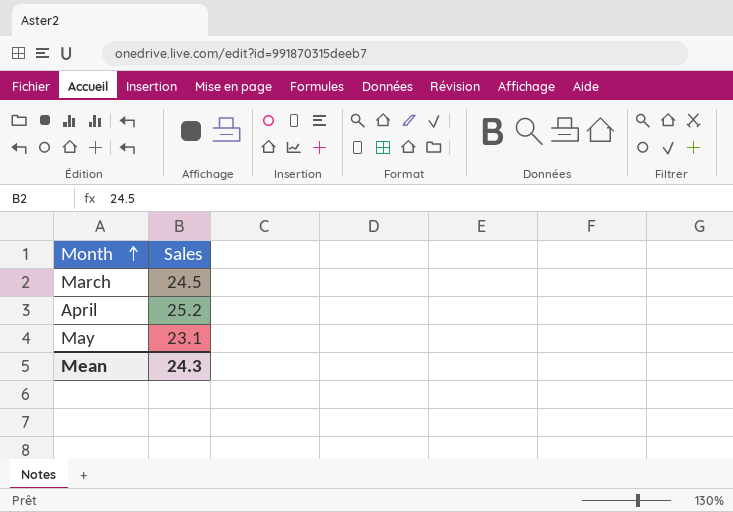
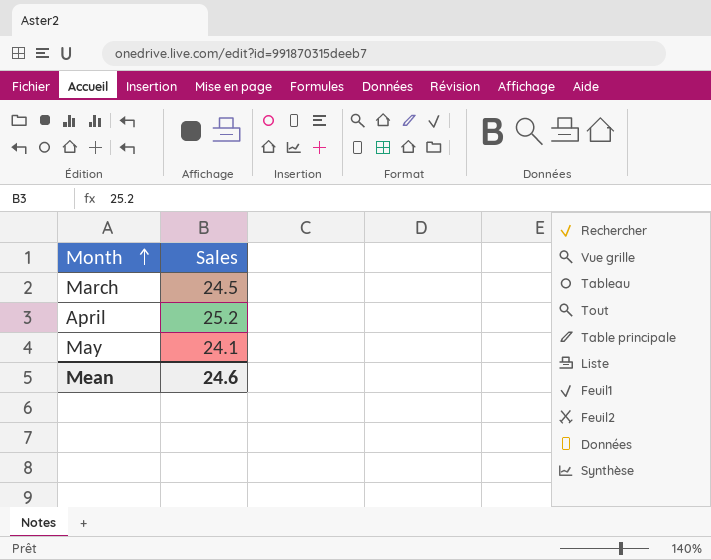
May | Sales: 23.1 -> 24.1
Mean | Sales: 24.3 -> 24.6

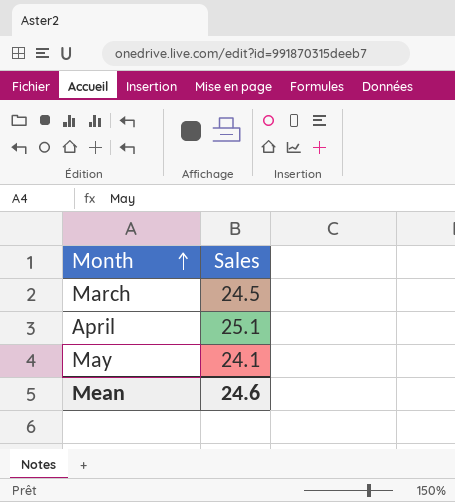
April | Sales: 25.2 -> 25.1

